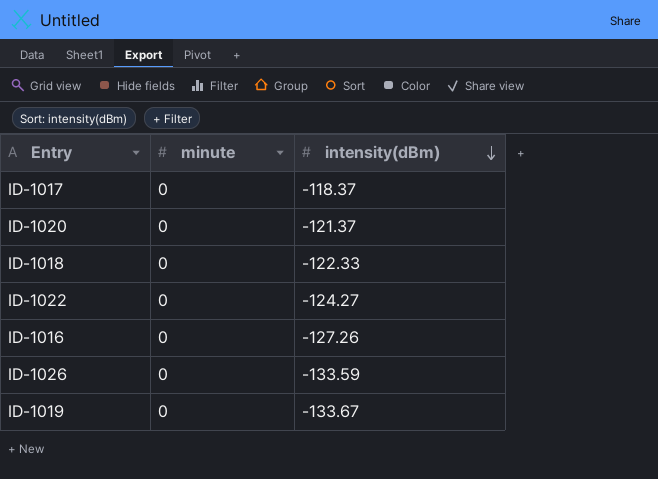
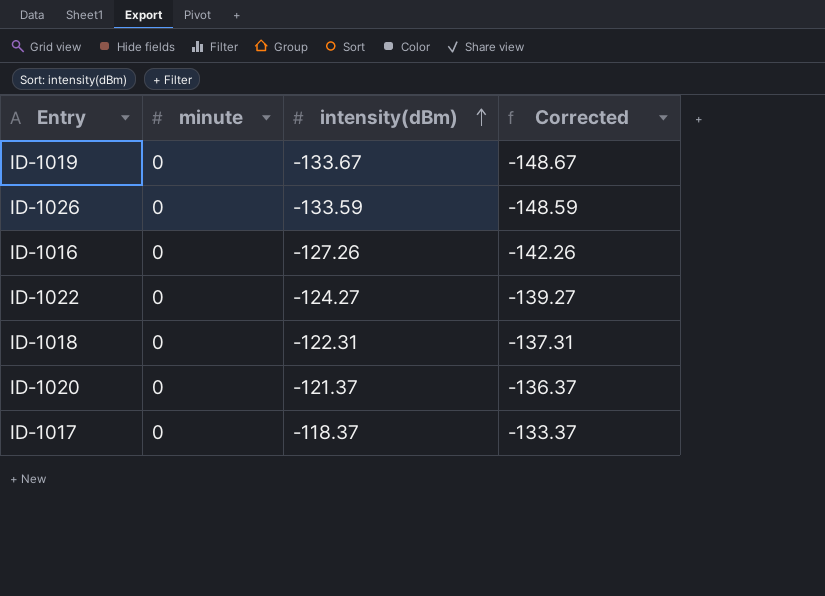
row order: intensity(dBm) descending -> intensity(dBm) ascending
column Corrected | formula: none -> [intensity(dBm)] - 15
ID-1018 | intensity(dBm): -122.33 -> -122.31

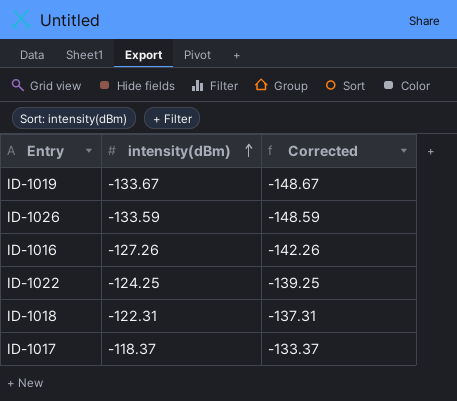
column minute | position: 2 -> none
row ID-1020: 0 | -121.37 | -136.37 -> none
ID-1022 | intensity(dBm): -124.27 -> -124.25
ID-1022 | Corrected: -139.27 -> -139.25

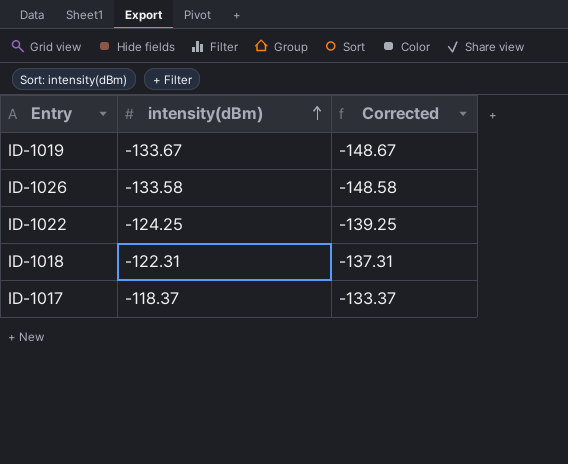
row ID-1016: -127.26 | -142.26 -> none
ID-1026 | intensity(dBm): -133.59 -> -133.58
ID-1026 | Corrected: -148.59 -> -148.58

